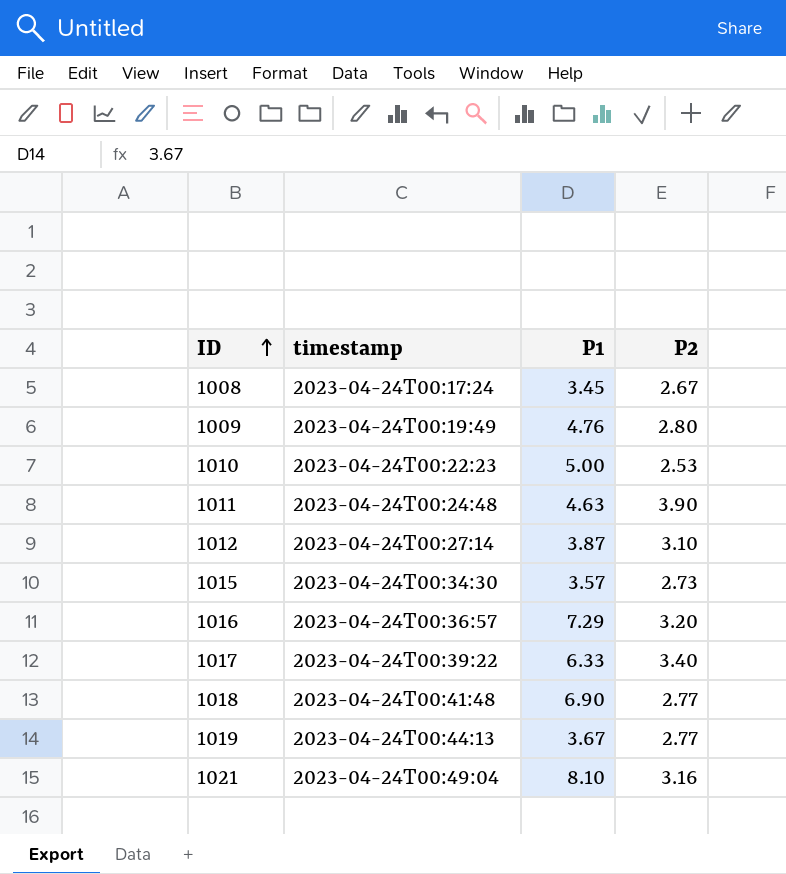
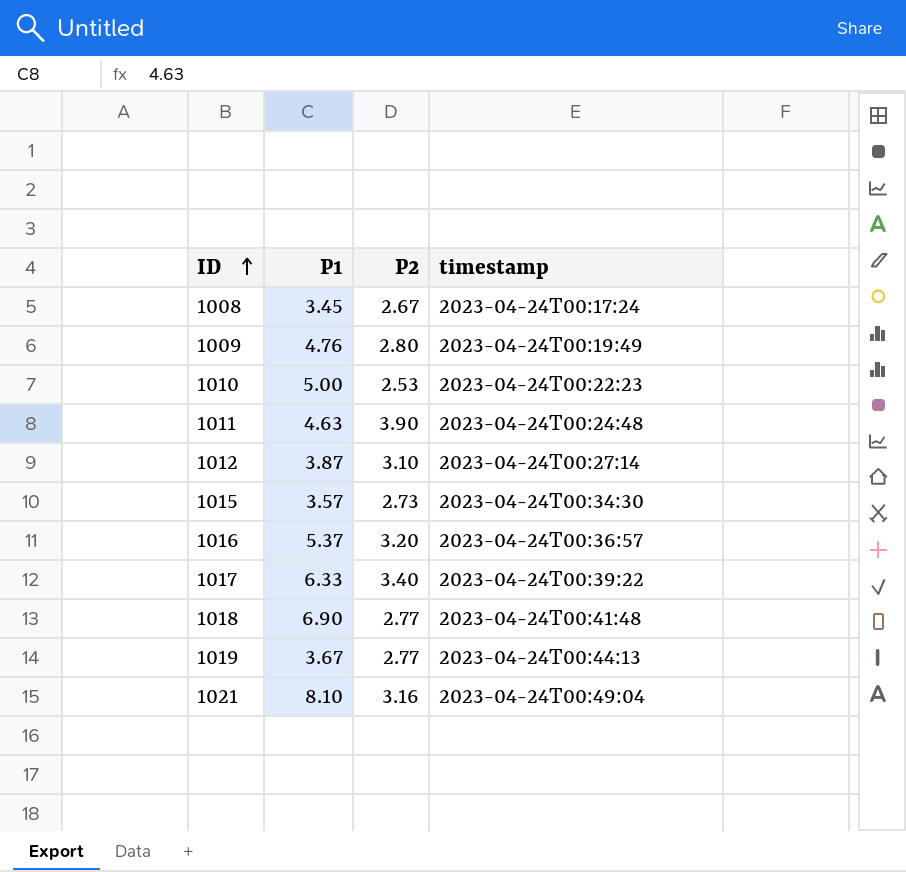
column timestamp | position: 2 -> 4
1016 | P1: 7.29 -> 5.37

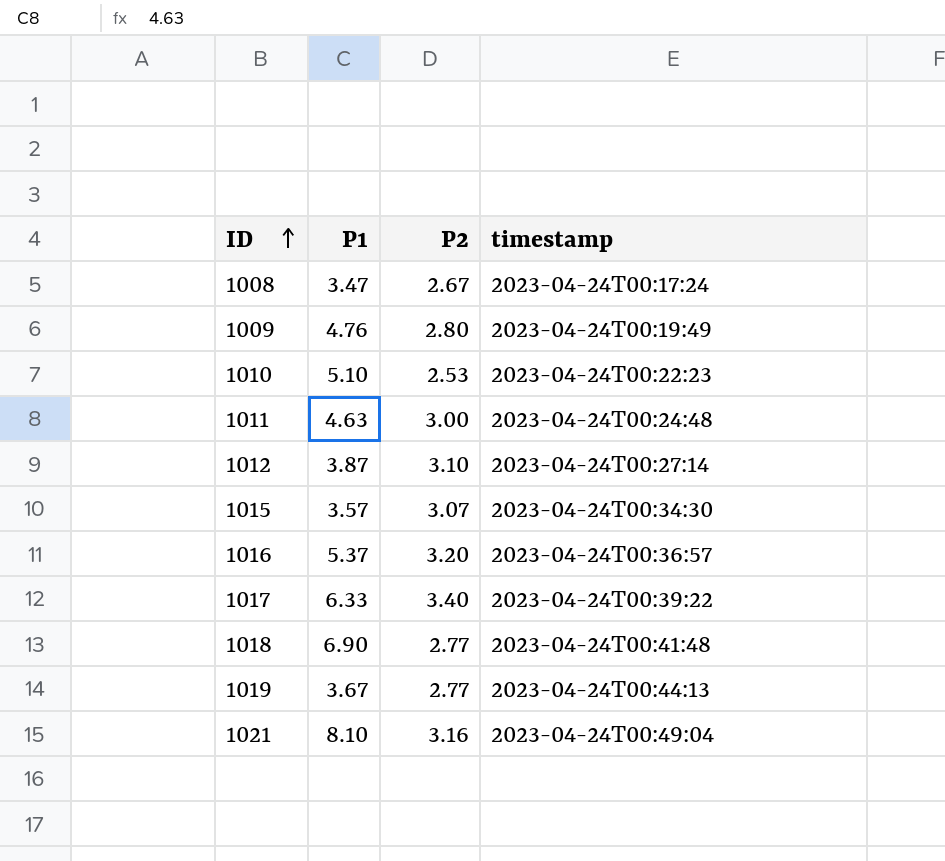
1008 | P1: 3.45 -> 3.47
1010 | P1: 5.00 -> 5.10
1011 | P2: 3.90 -> 3.00
1015 | P2: 2.73 -> 3.07

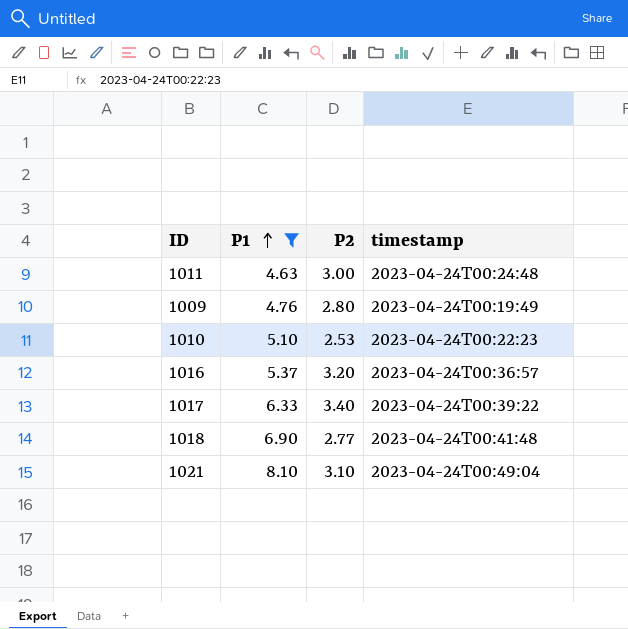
filter: none -> P1 >= 4.63
row order: ID ascending -> P1 ascending
1021 | P2: 3.16 -> 3.10

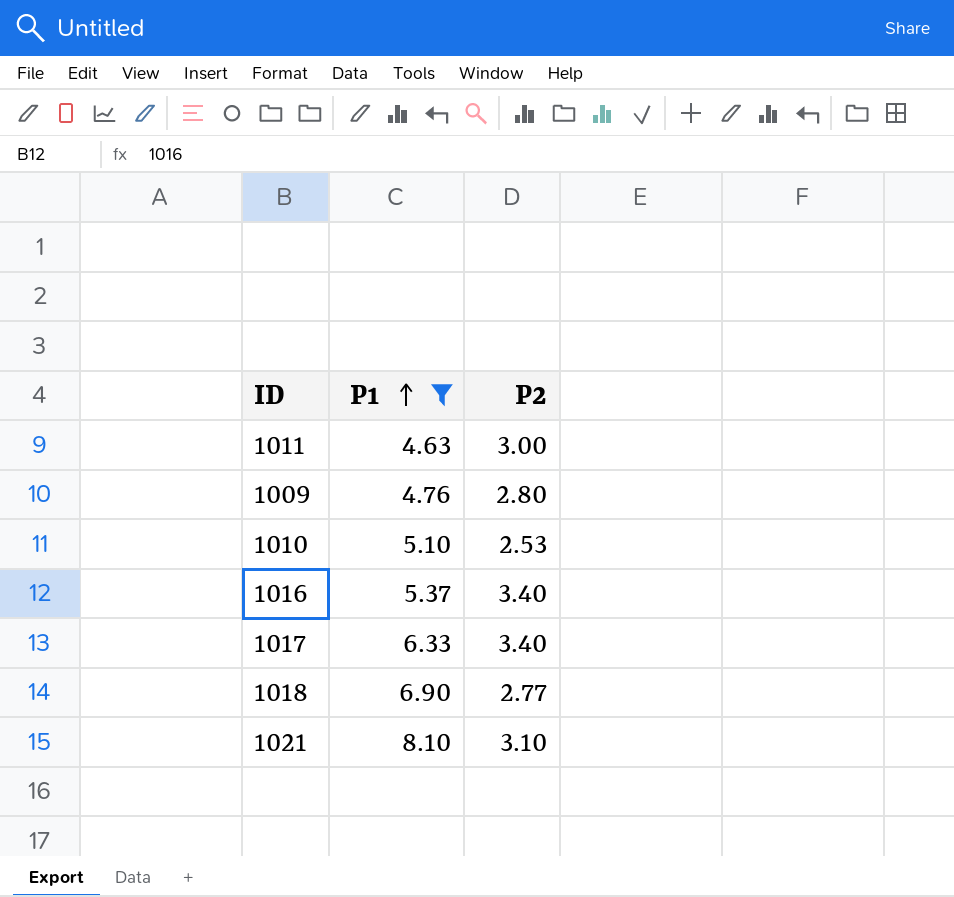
column timestamp | position: 4 -> none
1016 | P2: 3.20 -> 3.40

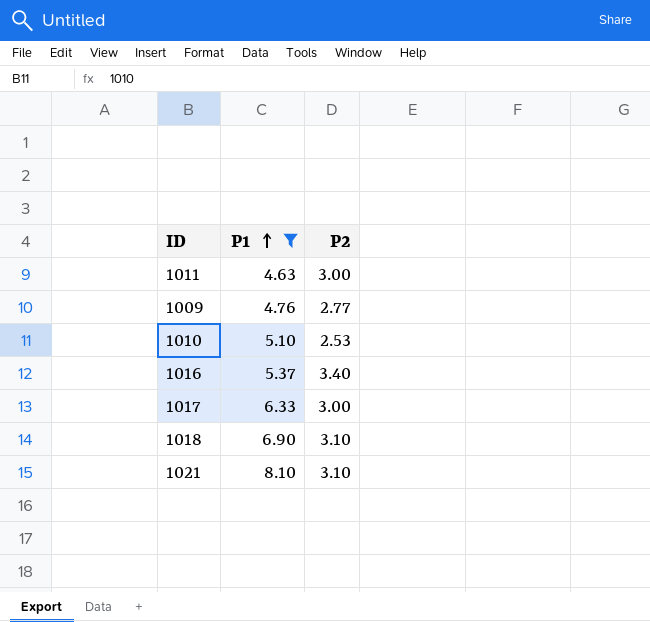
1009 | P2: 2.80 -> 2.77
1017 | P2: 3.40 -> 3.00
1018 | P2: 2.77 -> 3.10

